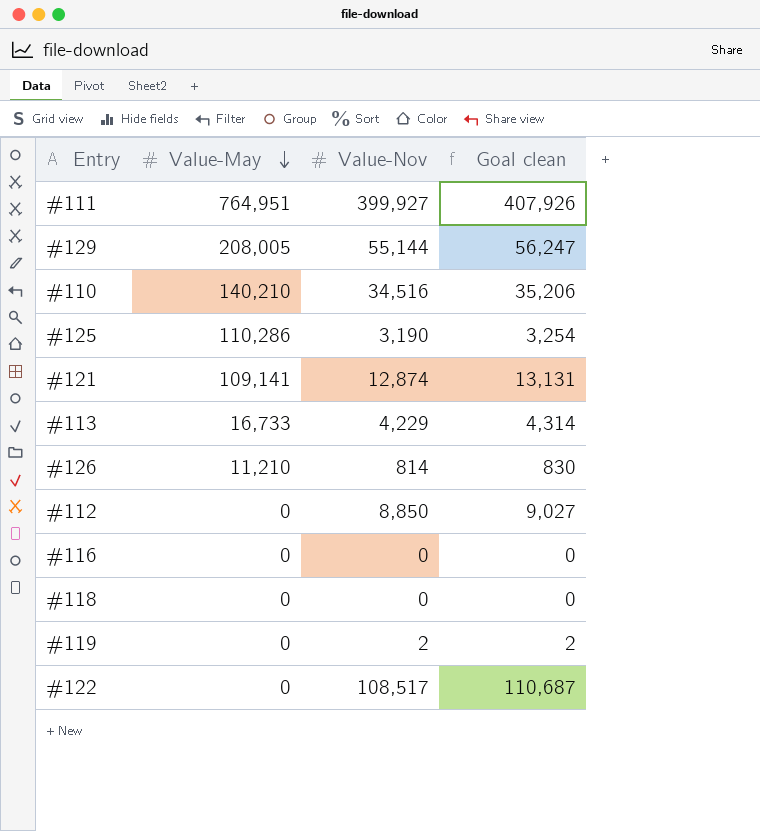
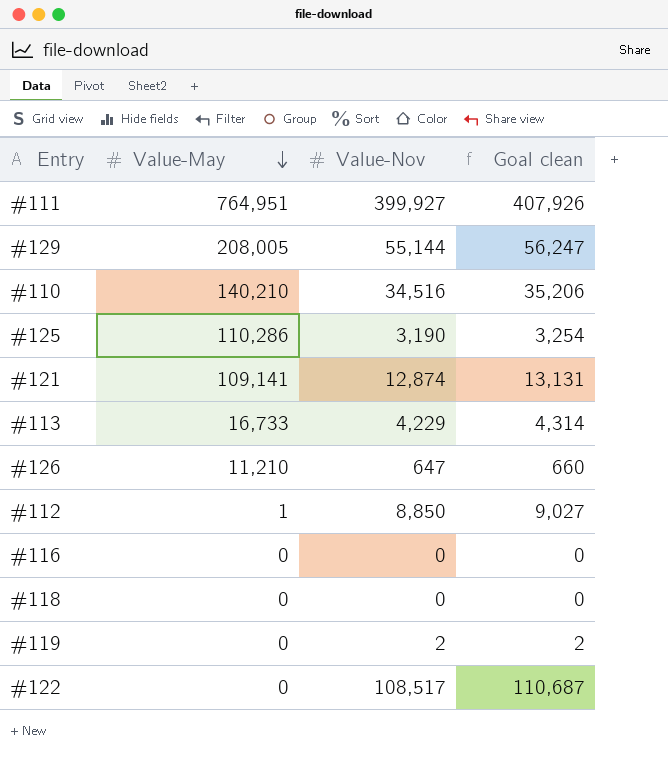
#126 | Value-Nov: 814 -> 647
#126 | Goal clean: 830 -> 660
#112 | Value-May: 0 -> 1

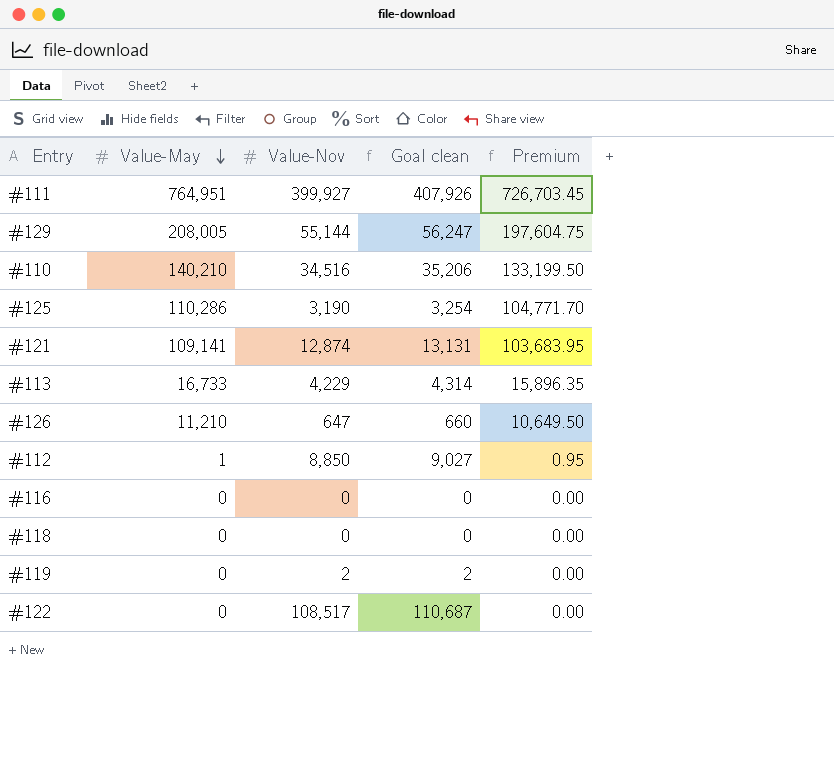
column Premium | formula: none -> [Value-May] * 0.95

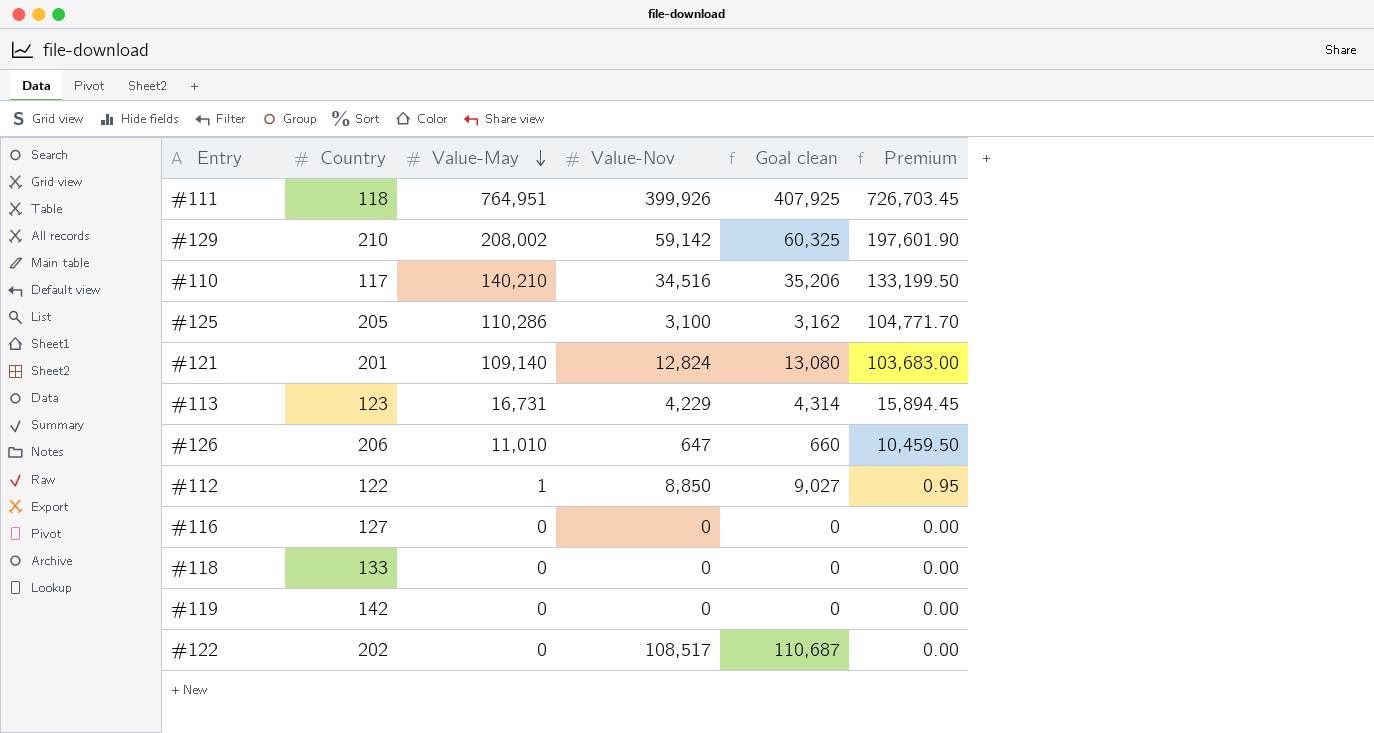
column Country | position: none -> 2
#111 | Value-Nov: 399,927 -> 399,926
#111 | Goal clean: 407,926 -> 407,925
#129 | Value-May: 208,005 -> 208,002
#129 | Value-Nov: 55,144 -> 59,142
#129 | Goal clean: 56,247 -> 60,325
#129 | Premium: 197,604.75 -> 197,601.90
#125 | Value-Nov: 3,190 -> 3,100
#125 | Goal clean: 3,254 -> 3,162
#121 | Value-May: 109,141 -> 109,140
#121 | Value-Nov: 12,874 -> 12,824
#121 | Goal clean: 13,131 -> 13,080
#121 | Premium: 103,683.95 -> 103,683.00
#113 | Value-May: 16,733 -> 16,731
#113 | Premium: 15,896.35 -> 15,894.45
#126 | Value-May: 11,210 -> 11,010
#126 | Premium: 10,649.50 -> 10,459.50
#119 | Value-Nov: 2 -> 0
#119 | Goal clean: 2 -> 0

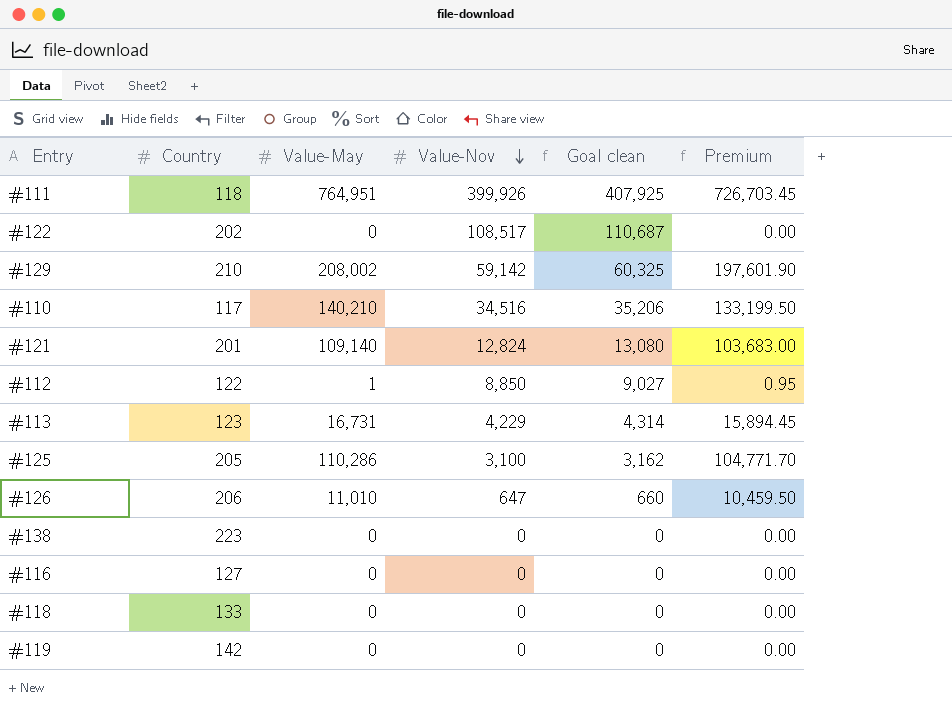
row order: Value-May descending -> Value-Nov descending
row #138: none -> 223 | 0 | 0 | 0 | 0.00

